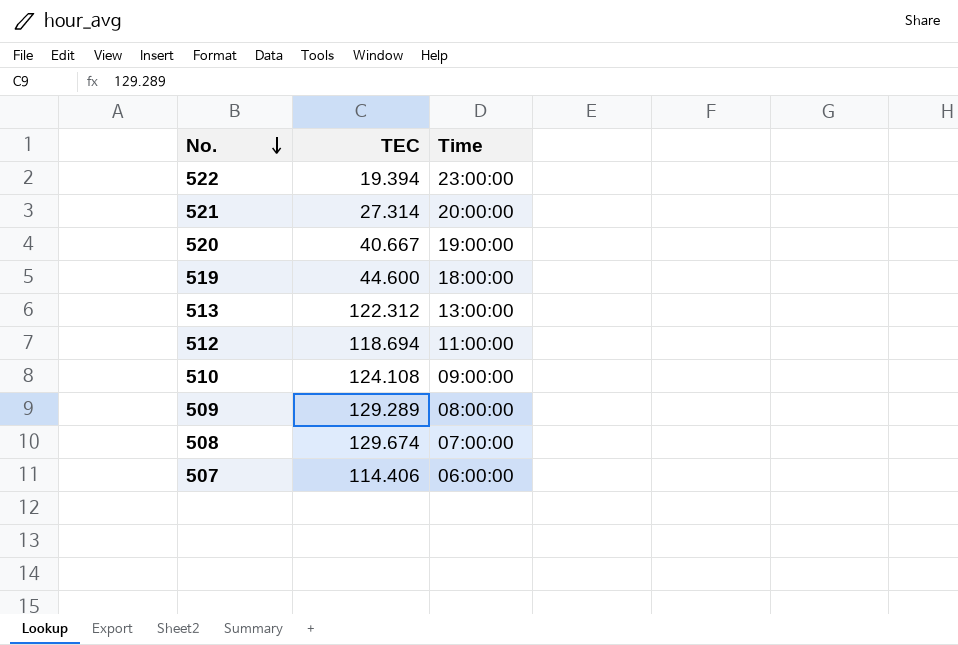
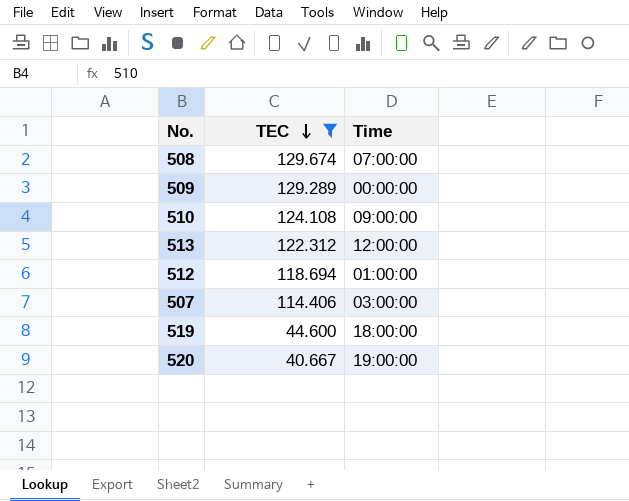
filter: none -> TEC >= 40.667
row order: No. descending -> TEC descending
509 | Time: 08:00:00 -> 00:00:00
513 | Time: 13:00:00 -> 12:00:00
512 | Time: 11:00:00 -> 01:00:00
507 | Time: 06:00:00 -> 03:00:00

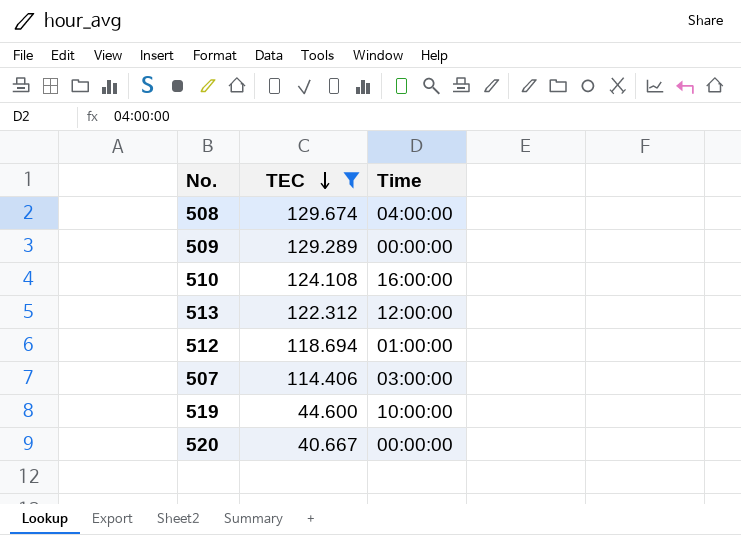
508 | Time: 07:00:00 -> 04:00:00
510 | Time: 09:00:00 -> 16:00:00
519 | Time: 18:00:00 -> 10:00:00
520 | Time: 19:00:00 -> 00:00:00

